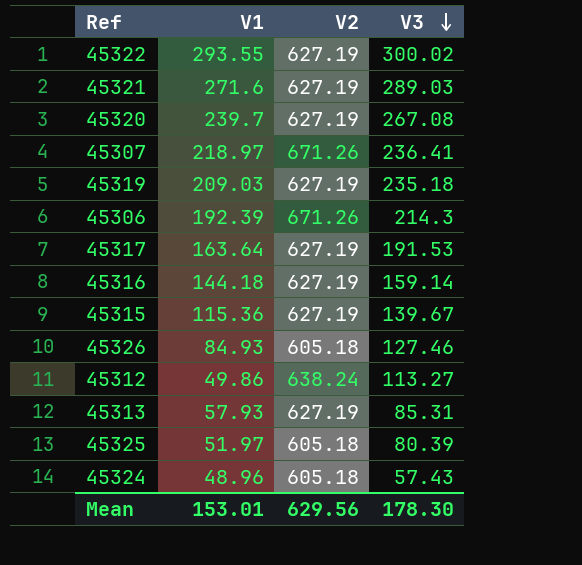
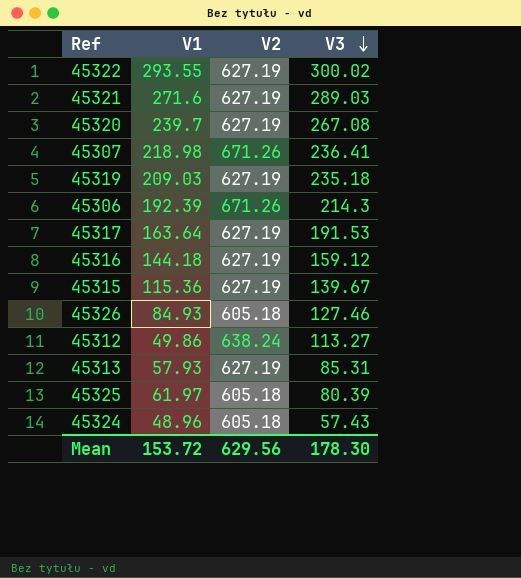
45307 | V1: 218.97 -> 218.98
45316 | V3: 159.14 -> 159.12
45325 | V1: 51.97 -> 61.97
Mean | V1: 153.01 -> 153.72

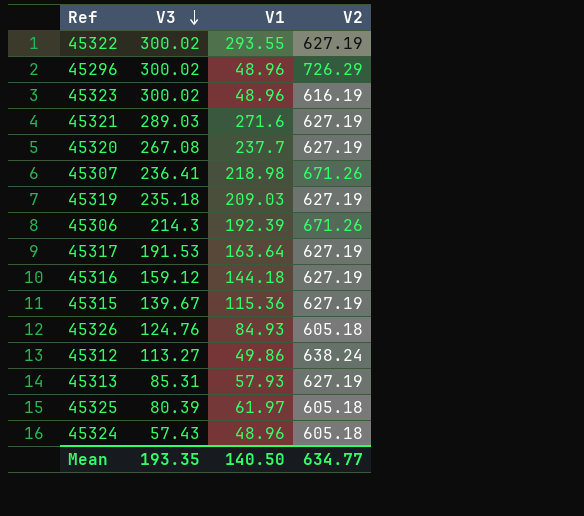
column V3 | position: 4 -> 2
row 45296: none -> 300.02 | 48.96 | 726.29
row 45323: none -> 300.02 | 48.96 | 616.19
45320 | V1: 239.7 -> 237.7
45326 | V3: 127.46 -> 124.76
Mean | V3: 178.30 -> 193.35
Mean | V1: 153.72 -> 140.50
Mean | V2: 629.56 -> 634.77

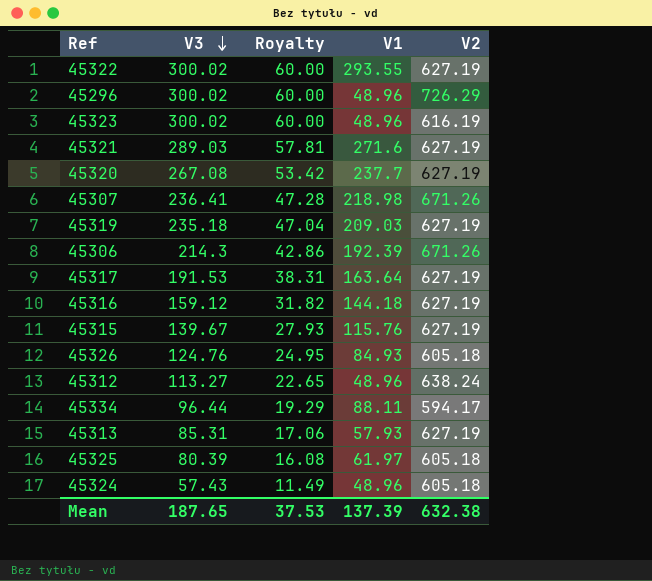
column Royalty | formula: none -> [V3] * 0.2
45315 | V1: 115.36 -> 115.76
45312 | V1: 49.86 -> 48.96
row 45334: none -> 96.44 | 19.29 | 88.11 | 594.17
Mean | V3: 193.35 -> 187.65
Mean | V1: 140.50 -> 137.39
Mean | V2: 634.77 -> 632.38

